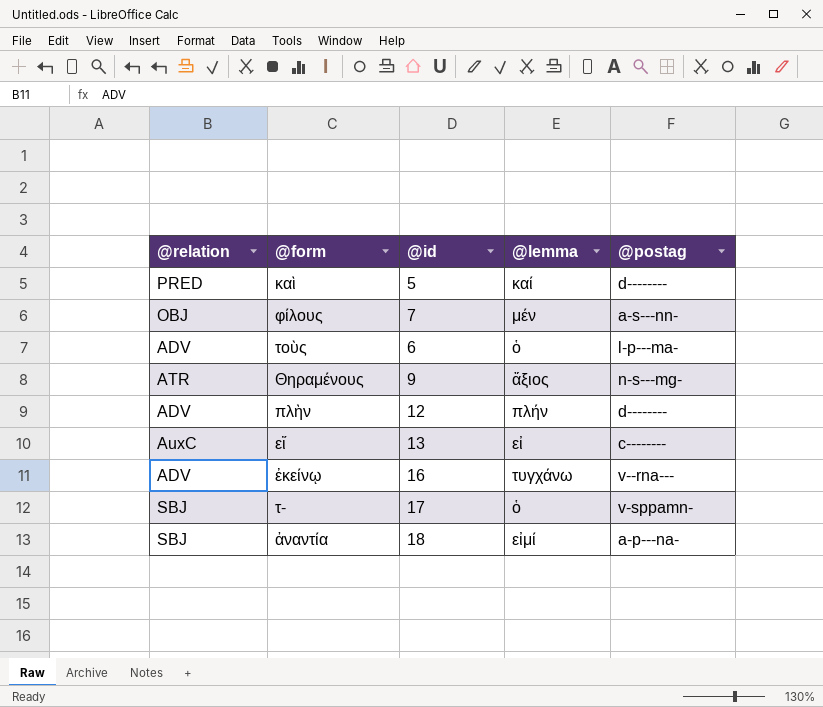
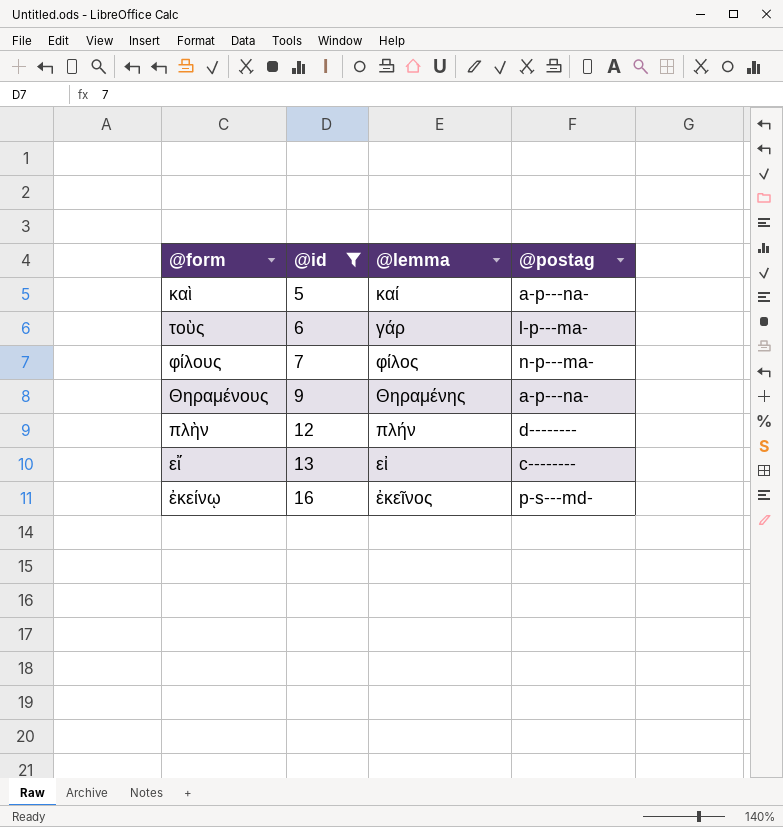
filter: none -> @id <= 16
row order: none -> @id ascending
column @relation | position: 1 -> none
καὶ | @postag: d-------- -> a-p---na-
τοὺς | @lemma: ὁ -> γάρ
φίλους | @lemma: μέν -> φίλος
φίλους | @postag: a-s---nn- -> n-p---ma-
Θηραμένους | @lemma: ἄξιος -> Θηραμένης
Θηραμένους | @postag: n-s---mg- -> a-p---na-
ἐκείνῳ | @lemma: τυγχάνω -> ἐκεῖνος
ἐκείνῳ | @postag: v--rna--- -> p-s---md-

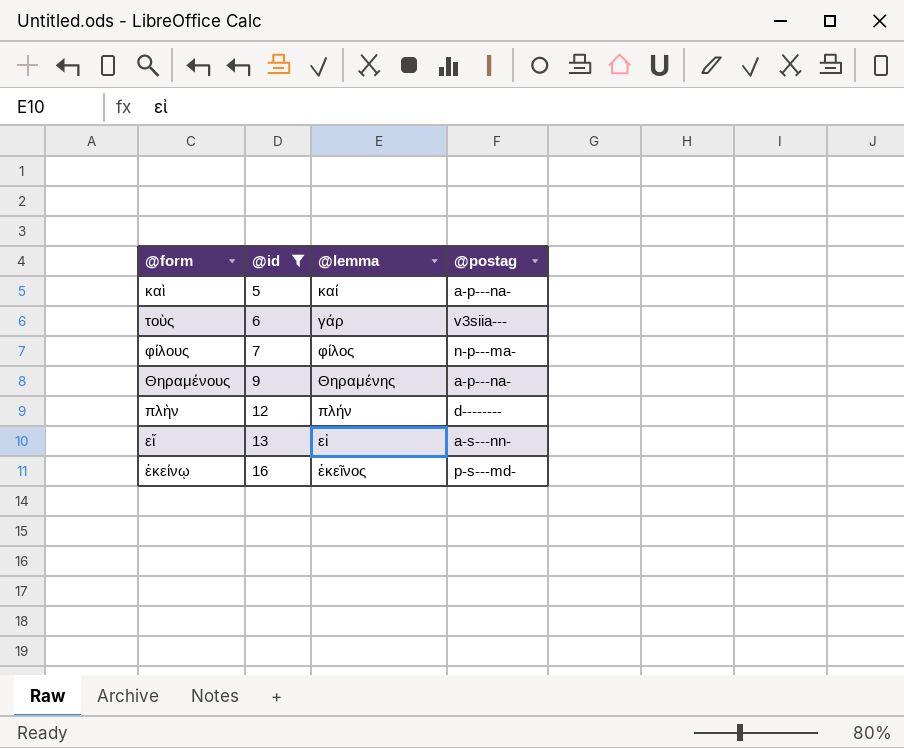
τοὺς | @postag: l-p---ma- -> v3siia---
εἴ | @postag: c-------- -> a-s---nn-

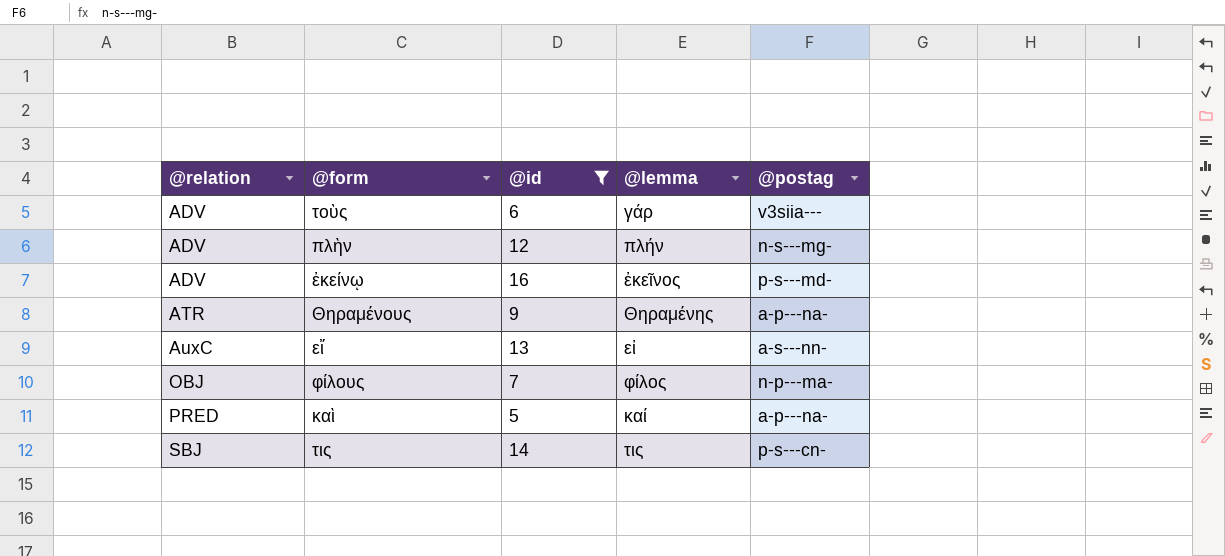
row order: @id ascending -> @relation ascending
column @relation | position: none -> 1
πλὴν | @postag: d-------- -> n-s---mg-
row τις: none -> SBJ | 14 | τις | p-s---cn-

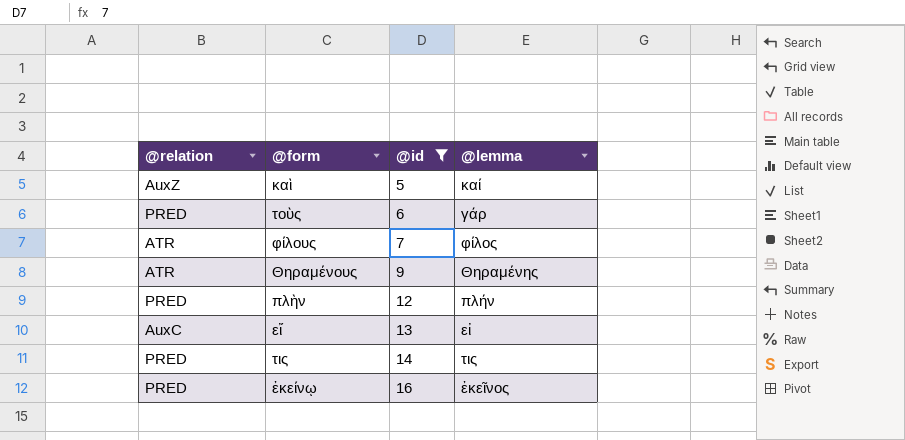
row order: @relation ascending -> @id ascending
column @postag | position: 5 -> none
καὶ | @relation: PRED -> AuxZ
τοὺς | @relation: ADV -> PRED
φίλους | @relation: OBJ -> ATR
πλὴν | @relation: ADV -> PRED
τις | @relation: SBJ -> PRED
ἐκείνῳ | @relation: ADV -> PRED

